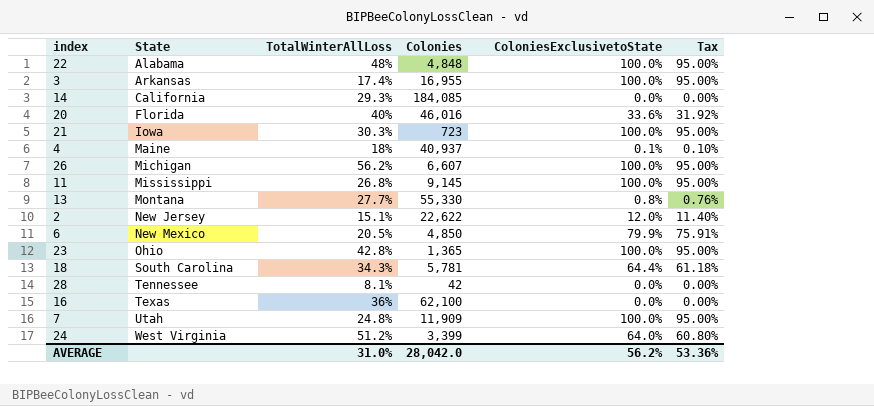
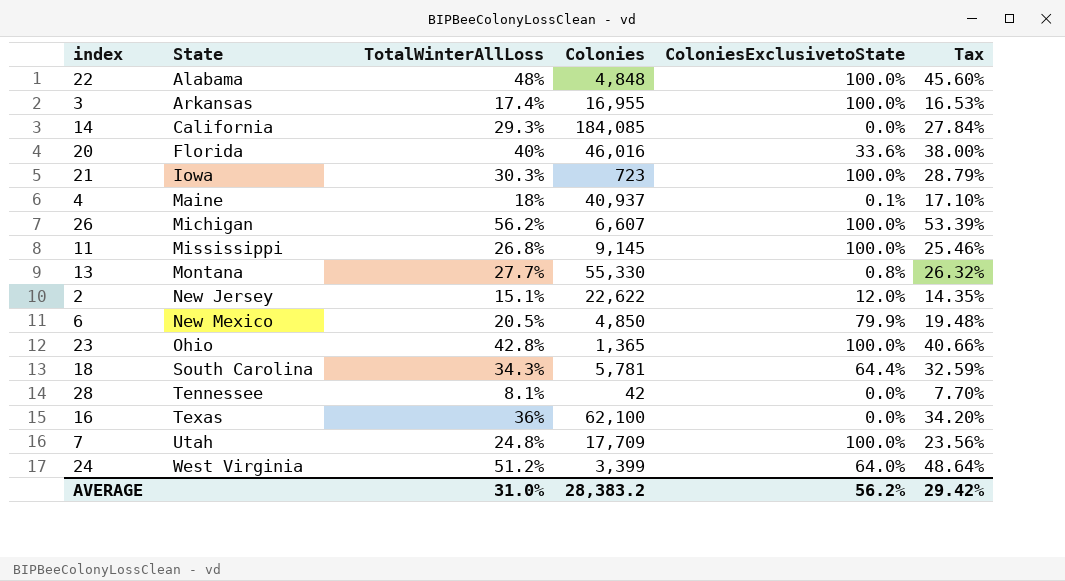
column Tax | formula: [ColoniesExclusivetoState] * 0.95 -> [TotalWinterAllLoss] * 0.95
7 | Colonies: 11,909 -> 17,709
AVERAGE | Colonies: 28,042.0 -> 28,383.2
AVERAGE | Tax: 53.36% -> 29.42%

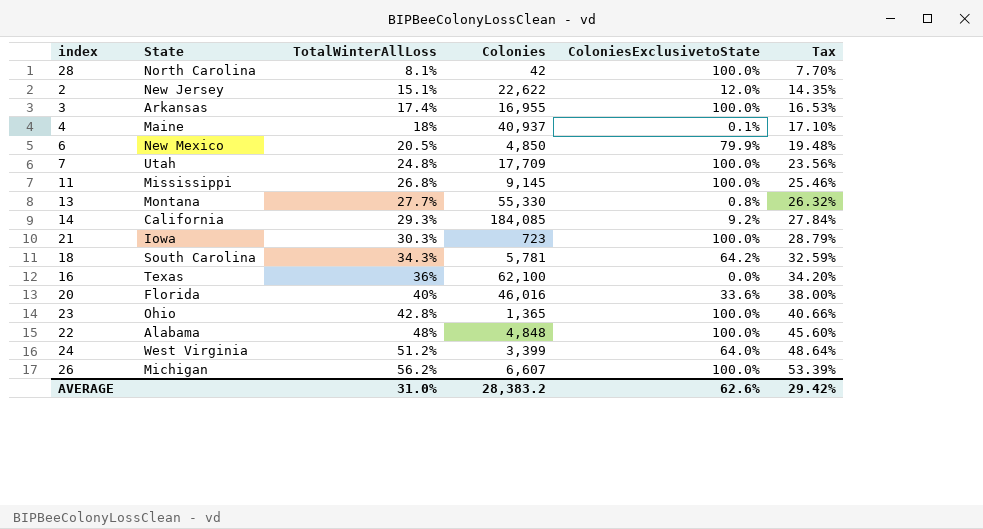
row order: State ascending -> TotalWinterAllLoss ascending
28 | State: Tennessee -> North Carolina
28 | ColoniesExclusivetoState: 0.0% -> 100.0%
14 | ColoniesExclusivetoState: 0.0% -> 9.2%
18 | ColoniesExclusivetoState: 64.4% -> 64.2%
AVERAGE | ColoniesExclusivetoState: 56.2% -> 62.6%

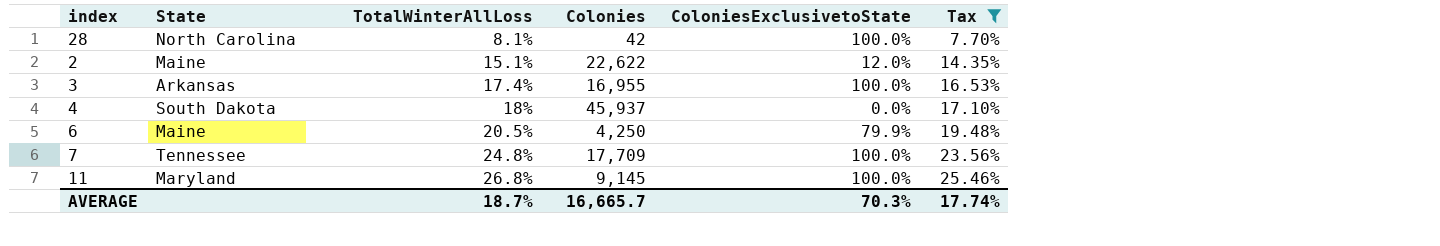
filter: none -> Tax <= 25.46%
2 | State: New Jersey -> Maine
4 | State: Maine -> South Dakota
4 | Colonies: 40,937 -> 45,937
4 | ColoniesExclusivetoState: 0.1% -> 0.0%
6 | State: New Mexico -> Maine
6 | Colonies: 4,850 -> 4,250
7 | State: Utah -> Tennessee
11 | State: Mississippi -> Maryland
AVERAGE | TotalWinterAllLoss: 31.0% -> 18.7%
AVERAGE | Colonies: 28,383.2 -> 16,665.7
AVERAGE | ColoniesExclusivetoState: 62.6% -> 70.3%
AVERAGE | Tax: 29.42% -> 17.74%

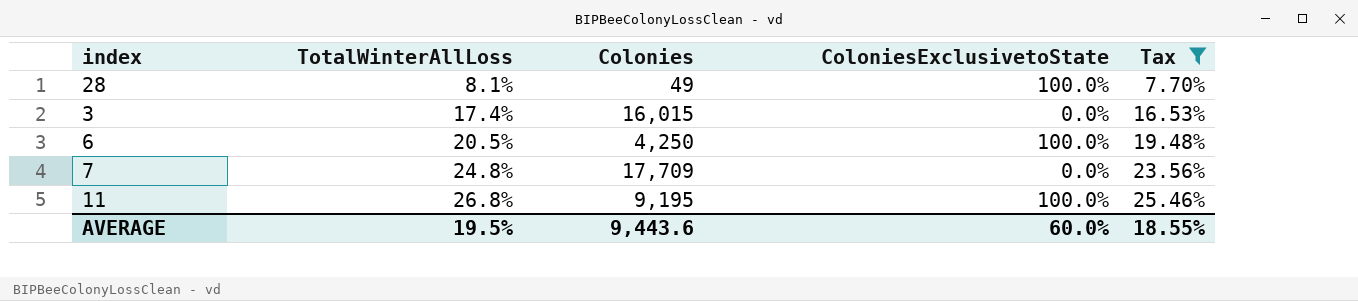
column State | position: 2 -> none
row 2: Maine | 15.1% | 22,622 | 12.0% | 14.35% -> none
row 4: South Dakota | 18% | 45,937 | 0.0% | 17.10% -> none
28 | Colonies: 42 -> 49
3 | Colonies: 16,955 -> 16,015
3 | ColoniesExclusivetoState: 100.0% -> 0.0%
6 | ColoniesExclusivetoState: 79.9% -> 100.0%
7 | ColoniesExclusivetoState: 100.0% -> 0.0%
11 | Colonies: 9,145 -> 9,195
AVERAGE | TotalWinterAllLoss: 18.7% -> 19.5%
AVERAGE | Colonies: 16,665.7 -> 9,443.6
AVERAGE | ColoniesExclusivetoState: 70.3% -> 60.0%
AVERAGE | Tax: 17.74% -> 18.55%

